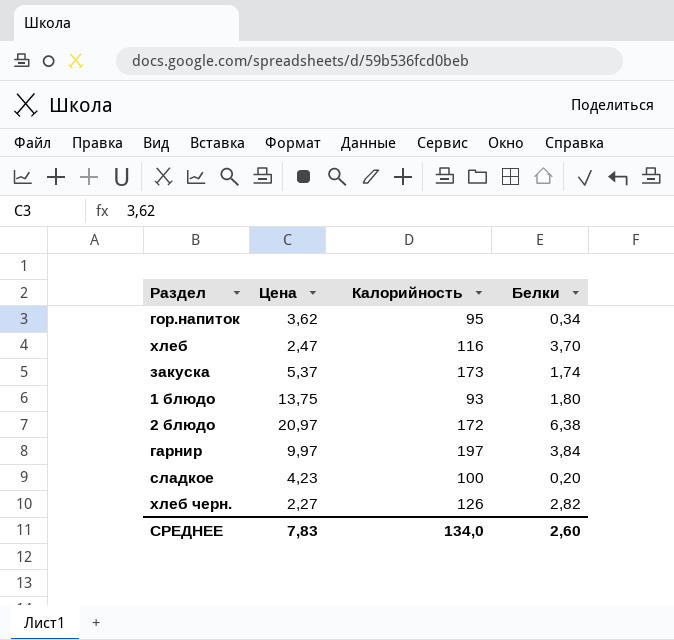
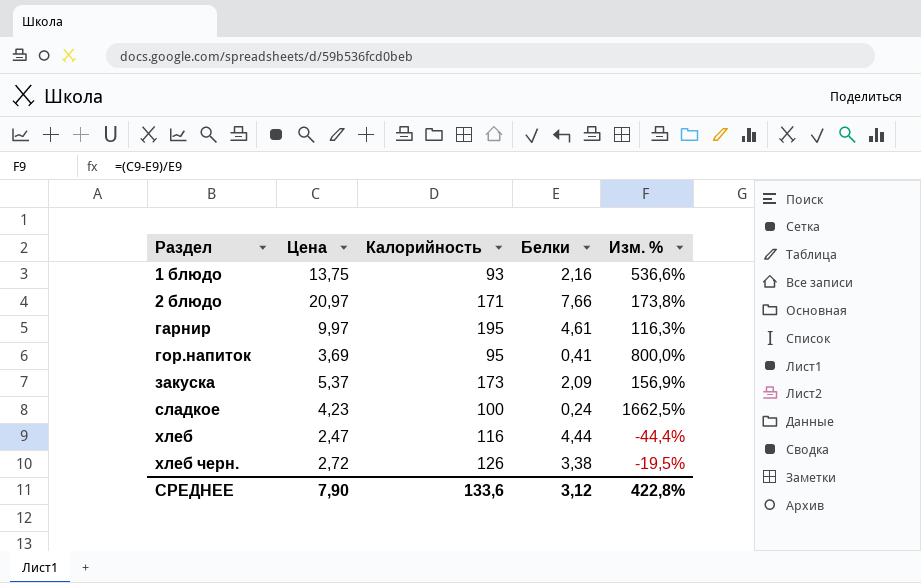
row order: none -> Раздел ascending
column Изм. % | formula: none -> ([Цена] - [Белки]) / [Белки]
1 блюдо | Белки: 1,80 -> 2,16
2 блюдо | Калорийность: 172 -> 171
2 блюдо | Белки: 6,38 -> 7,66
гарнир | Калорийность: 197 -> 195
гарнир | Белки: 3,84 -> 4,61
гор.напиток | Цена: 3,62 -> 3,69
гор.напиток | Белки: 0,34 -> 0,41
закуска | Белки: 1,74 -> 2,09
сладкое | Белки: 0,20 -> 0,24
хлеб | Белки: 3,70 -> 4,44
хлеб черн. | Цена: 2,27 -> 2,72
хлеб черн. | Белки: 2,82 -> 3,38
СРЕДНЕЕ | Цена: 7,83 -> 7,90
СРЕДНЕЕ | Калорийность: 134,0 -> 133,6
СРЕДНЕЕ | Белки: 2,60 -> 3,12

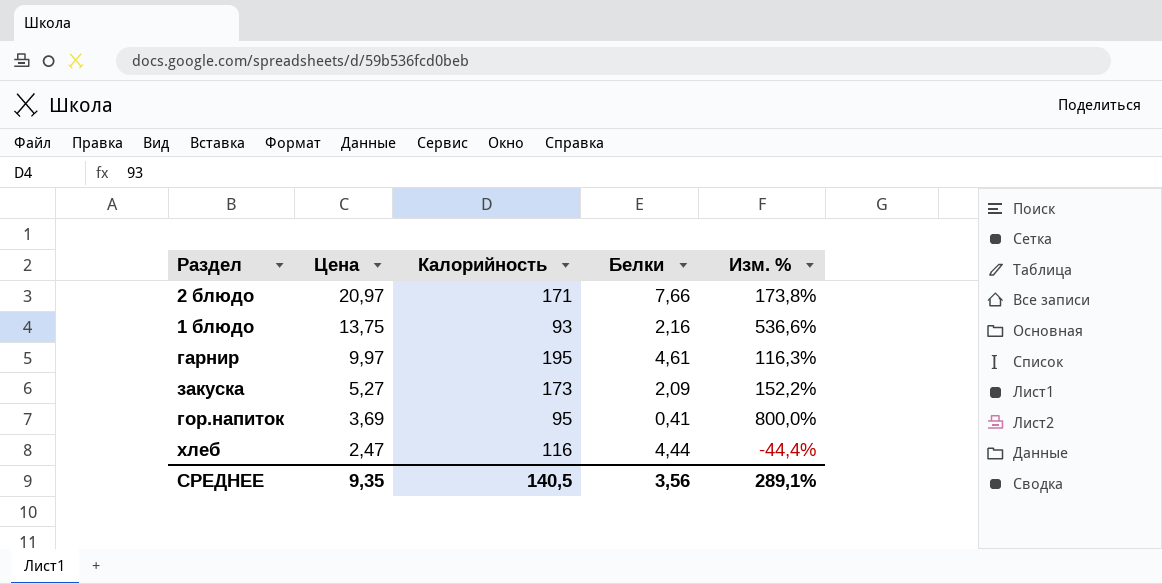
row order: Раздел ascending -> Цена descending
row сладкое: 4,23 | 100 | 0,24 | 1662,5% -> none
row хлеб черн.: 2,72 | 126 | 3,38 | -19,5% -> none
закуска | Цена: 5,37 -> 5,27
закуска | Изм. %: 156,9% -> 152,2%
СРЕДНЕЕ | Цена: 7,90 -> 9,35
СРЕДНЕЕ | Калорийность: 133,6 -> 140,5
СРЕДНЕЕ | Белки: 3,12 -> 3,56
СРЕДНЕЕ | Изм. %: 422,8% -> 289,1%

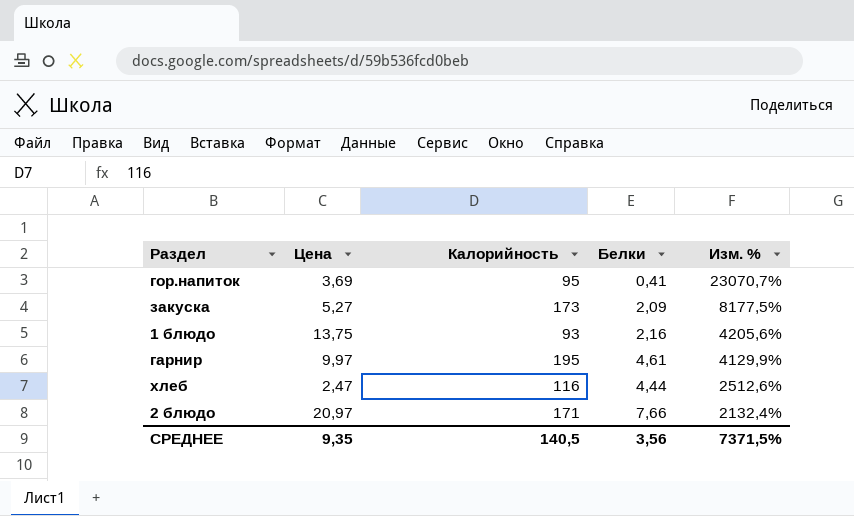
row order: Цена descending -> Изм. % descending
column Изм. % | formula: ([Цена] - [Белки]) / [Белки] -> ([Калорийность] - [Белки]) / [Белки]
СРЕДНЕЕ | Изм. %: 289,1% -> 7371,5%

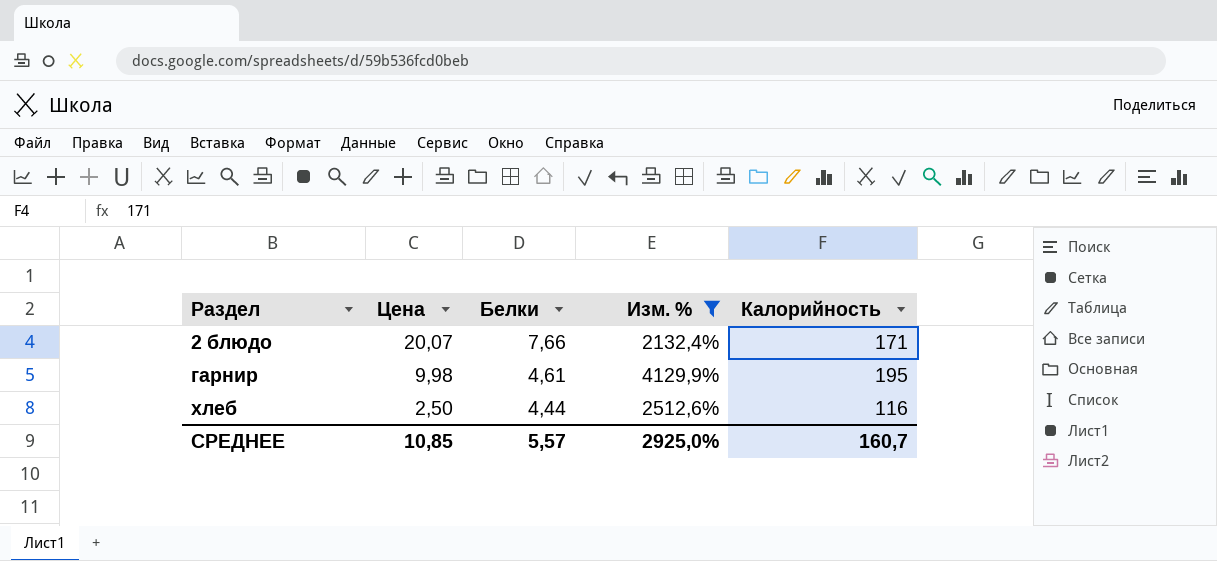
filter: none -> Изм. % <= 4129,9%
row order: Изм. % descending -> Раздел ascending
column Калорийность | position: 3 -> 5
2 блюдо | Цена: 20,97 -> 20,07
гарнир | Цена: 9,97 -> 9,98
хлеб | Цена: 2,47 -> 2,50
СРЕДНЕЕ | Цена: 9,35 -> 10,85
СРЕДНЕЕ | Белки: 3,56 -> 5,57
СРЕДНЕЕ | Изм. %: 7371,5% -> 2925,0%
СРЕДНЕЕ | Калорийность: 140,5 -> 160,7

